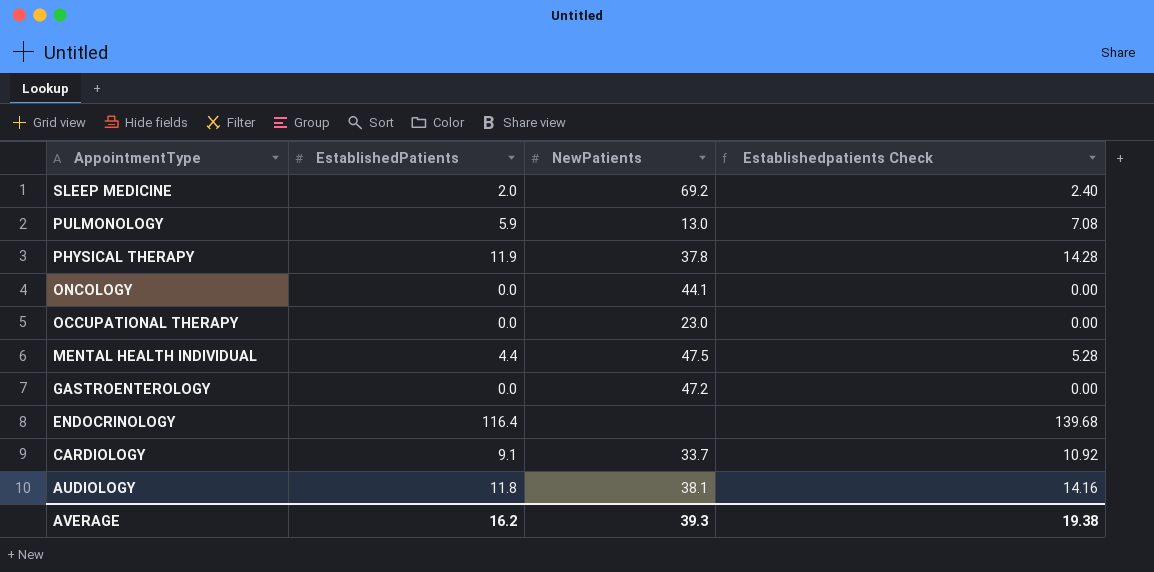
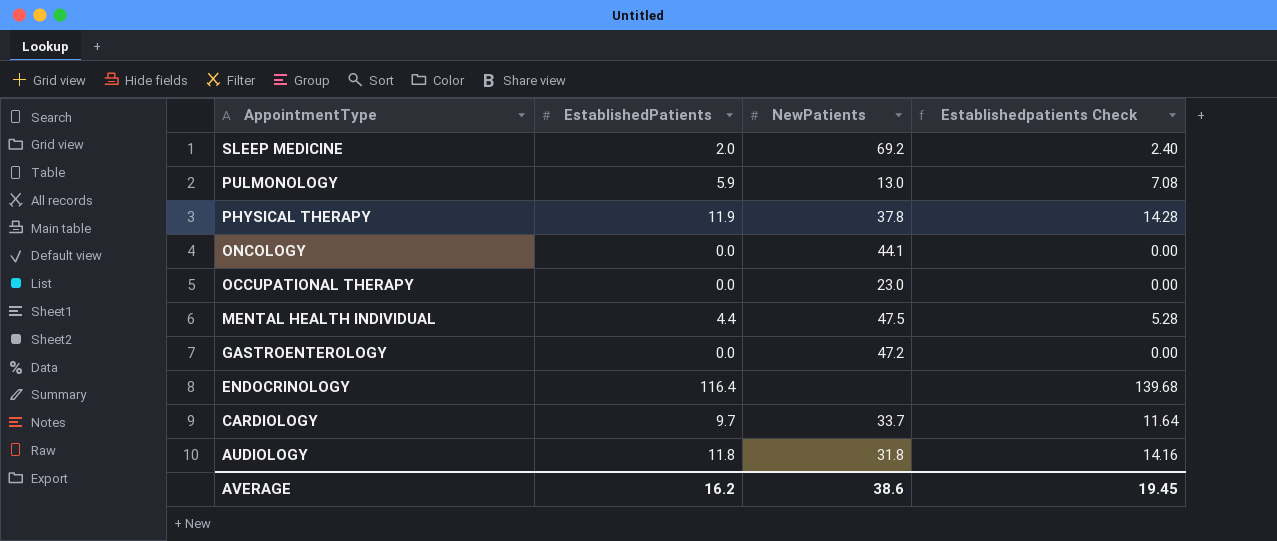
CARDIOLOGY | EstablishedPatients: 9.1 -> 9.7
CARDIOLOGY | Establishedpatients Check: 10.92 -> 11.64
AUDIOLOGY | NewPatients: 38.1 -> 31.8
AVERAGE | NewPatients: 39.3 -> 38.6
AVERAGE | Establishedpatients Check: 19.38 -> 19.45

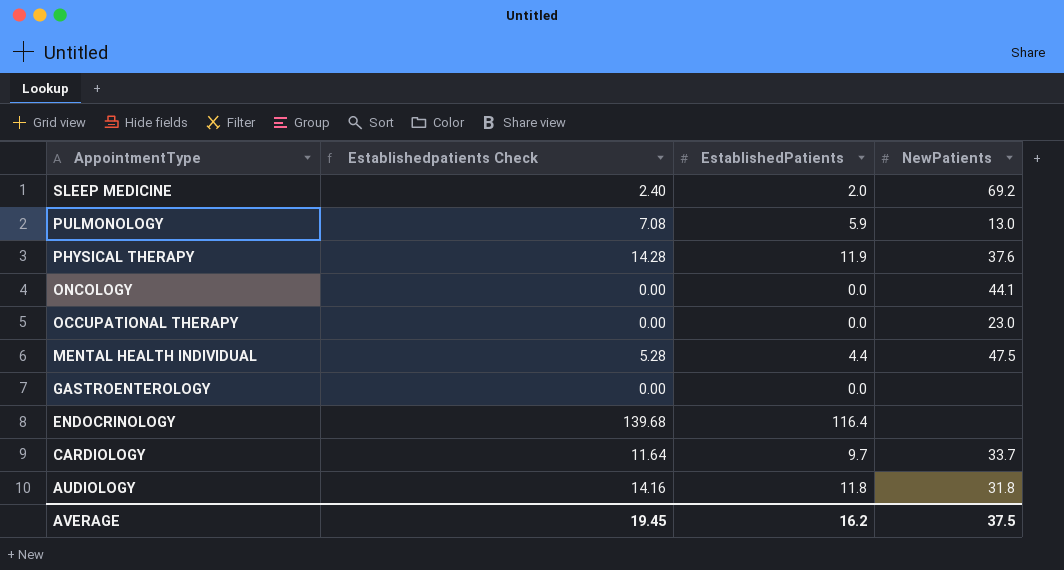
column Establishedpatients Check | position: 4 -> 2
PHYSICAL THERAPY | NewPatients: 37.8 -> 37.6
GASTROENTEROLOGY | NewPatients: 47.2 -> none
AVERAGE | NewPatients: 38.6 -> 37.5

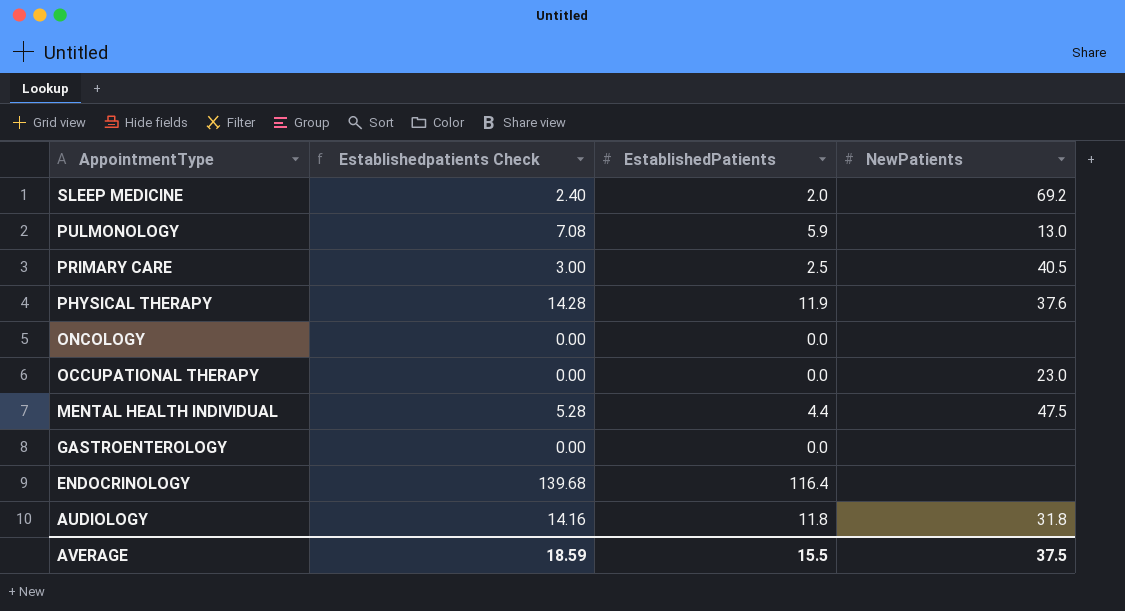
row CARDIOLOGY: 11.64 | 9.7 | 33.7 -> none
row PRIMARY CARE: none -> 3.00 | 2.5 | 40.5
ONCOLOGY | NewPatients: 44.1 -> none
AVERAGE | Establishedpatients Check: 19.45 -> 18.59
AVERAGE | EstablishedPatients: 16.2 -> 15.5

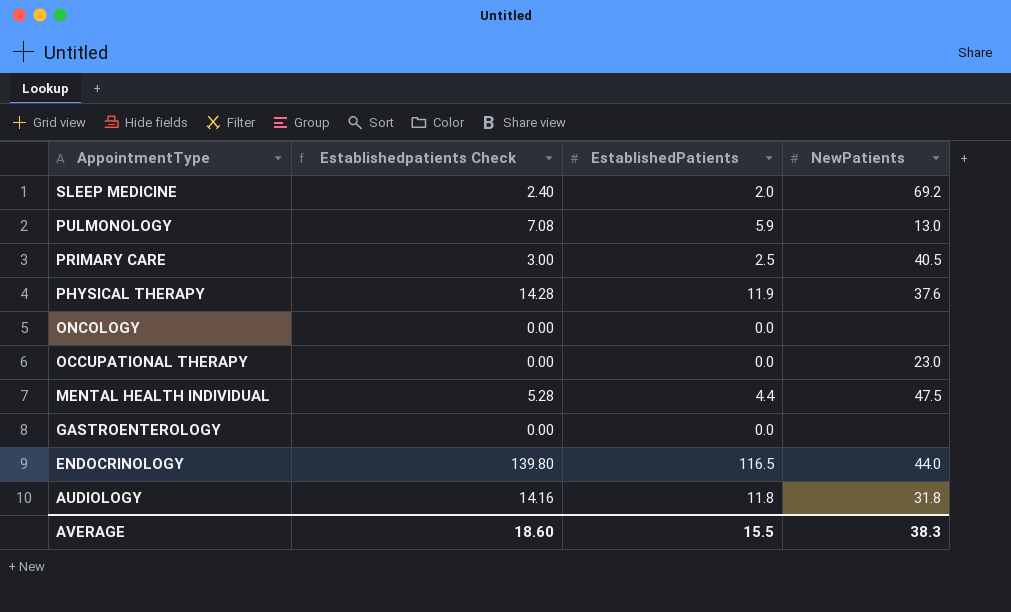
ENDOCRINOLOGY | Establishedpatients Check: 139.68 -> 139.80
ENDOCRINOLOGY | EstablishedPatients: 116.4 -> 116.5
ENDOCRINOLOGY | NewPatients: none -> 44.0
AVERAGE | Establishedpatients Check: 18.59 -> 18.60
AVERAGE | NewPatients: 37.5 -> 38.3

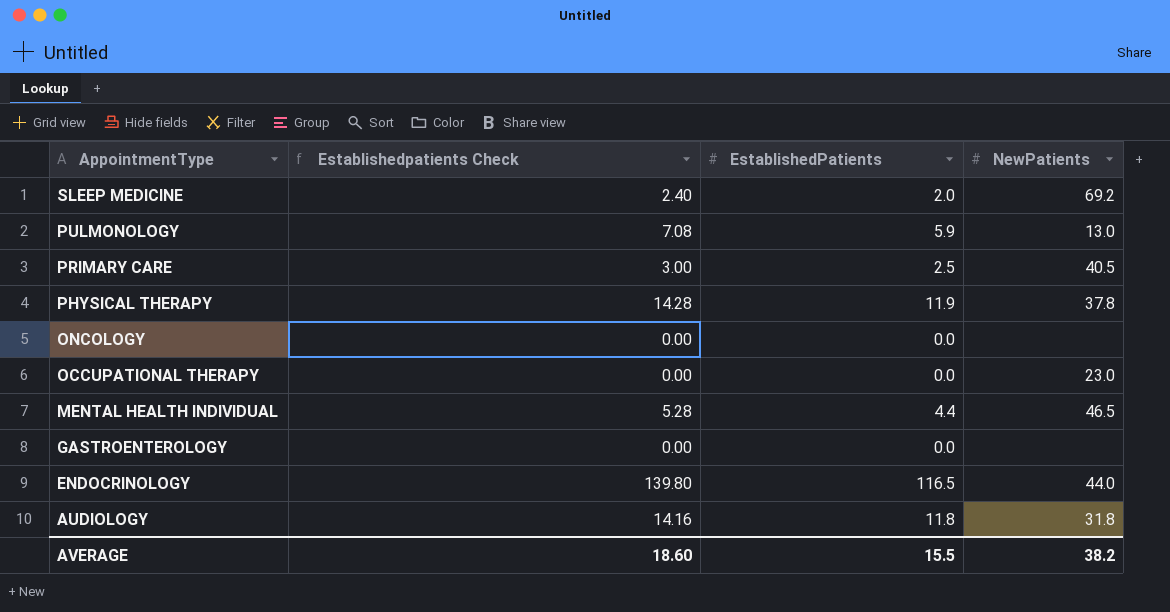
PHYSICAL THERAPY | NewPatients: 37.6 -> 37.8
MENTAL HEALTH INDIVIDUAL | NewPatients: 47.5 -> 46.5
AVERAGE | NewPatients: 38.3 -> 38.2

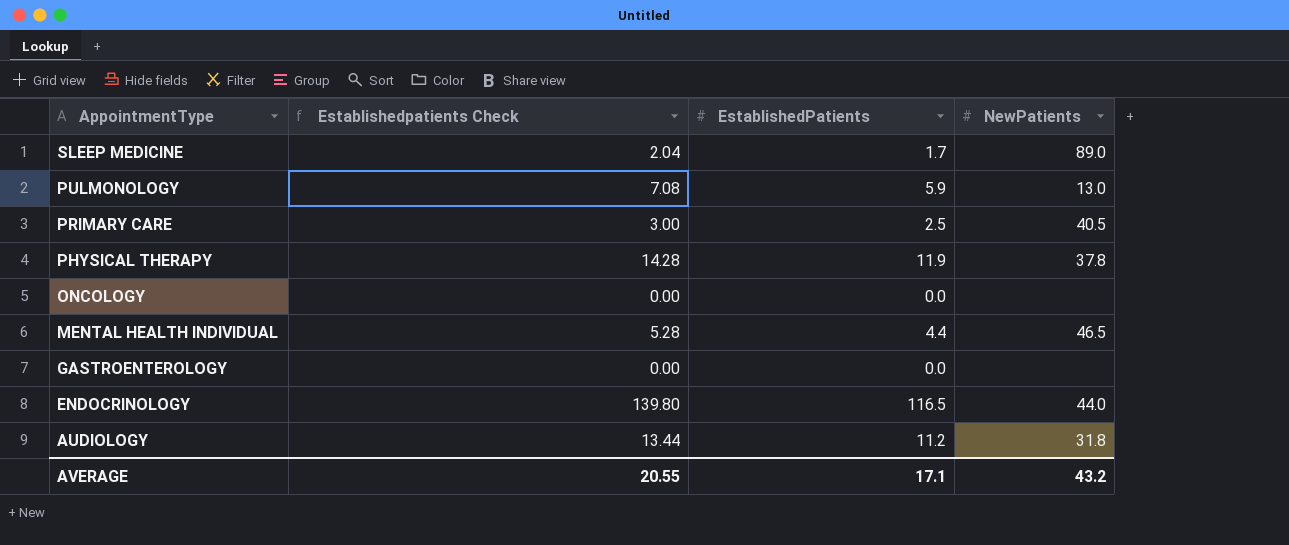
row OCCUPATIONAL THERAPY: 0.00 | 0.0 | 23.0 -> none
SLEEP MEDICINE | Establishedpatients Check: 2.40 -> 2.04
SLEEP MEDICINE | EstablishedPatients: 2.0 -> 1.7
SLEEP MEDICINE | NewPatients: 69.2 -> 89.0
AUDIOLOGY | Establishedpatients Check: 14.16 -> 13.44
AUDIOLOGY | EstablishedPatients: 11.8 -> 11.2
AVERAGE | Establishedpatients Check: 18.60 -> 20.55
AVERAGE | EstablishedPatients: 15.5 -> 17.1
AVERAGE | NewPatients: 38.2 -> 43.2

